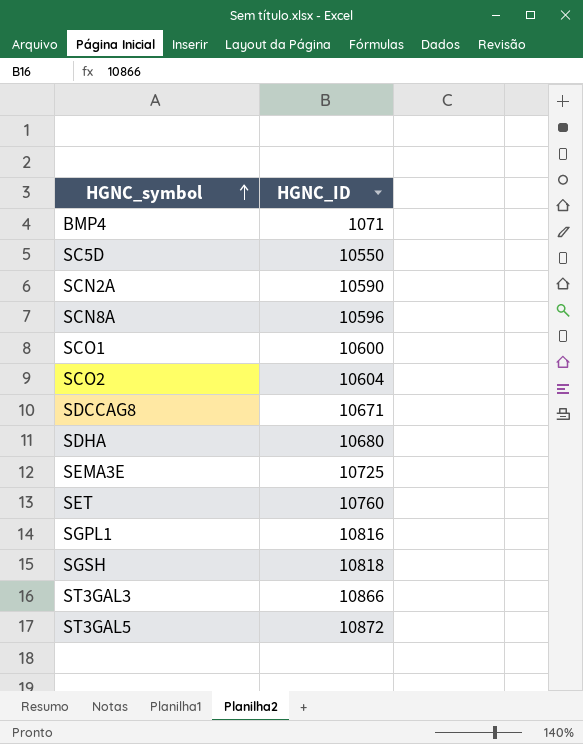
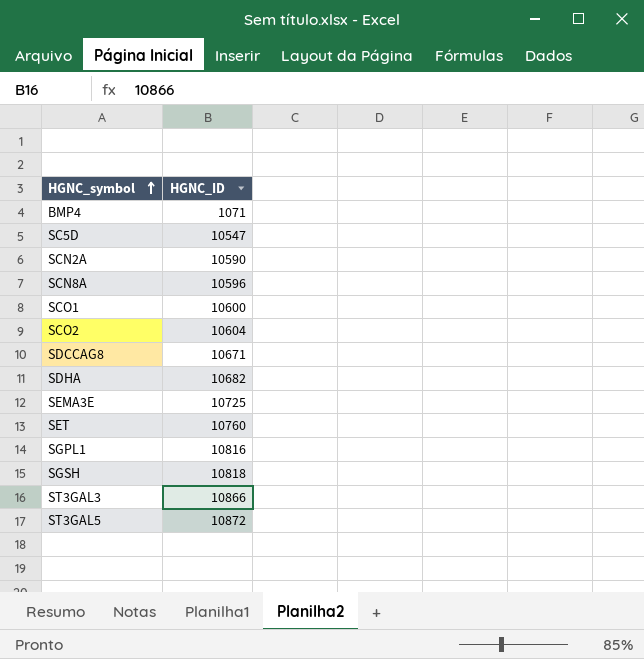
SC5D | HGNC_ID: 10550 -> 10547
SDHA | HGNC_ID: 10680 -> 10682

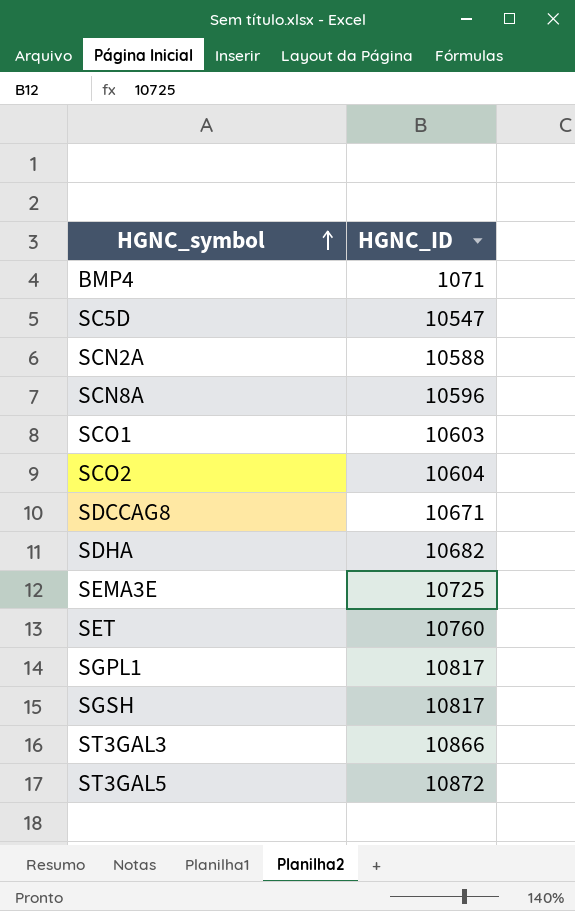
SCN2A | HGNC_ID: 10590 -> 10588
SCO1 | HGNC_ID: 10600 -> 10603
SGPL1 | HGNC_ID: 10816 -> 10817
SGSH | HGNC_ID: 10818 -> 10817

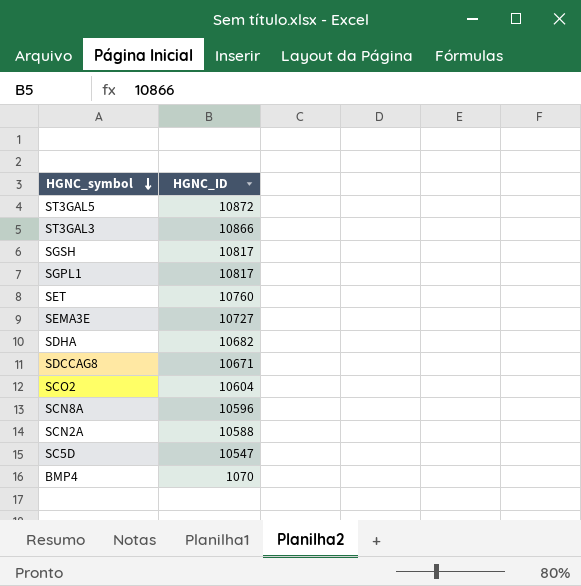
row order: HGNC_symbol ascending -> HGNC_symbol descending
row SCO1: 10603 -> none
SEMA3E | HGNC_ID: 10725 -> 10727
BMP4 | HGNC_ID: 1071 -> 1070

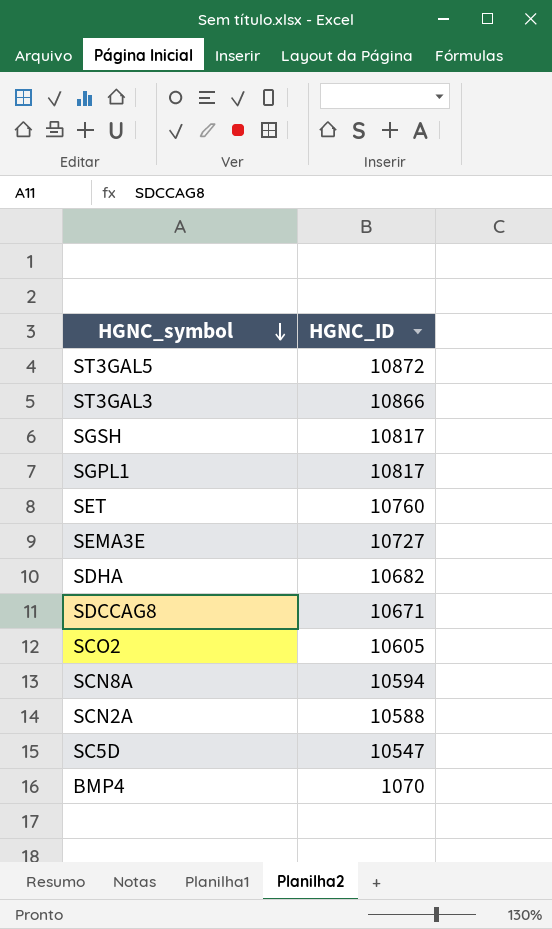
SCO2 | HGNC_ID: 10604 -> 10605
SCN8A | HGNC_ID: 10596 -> 10594

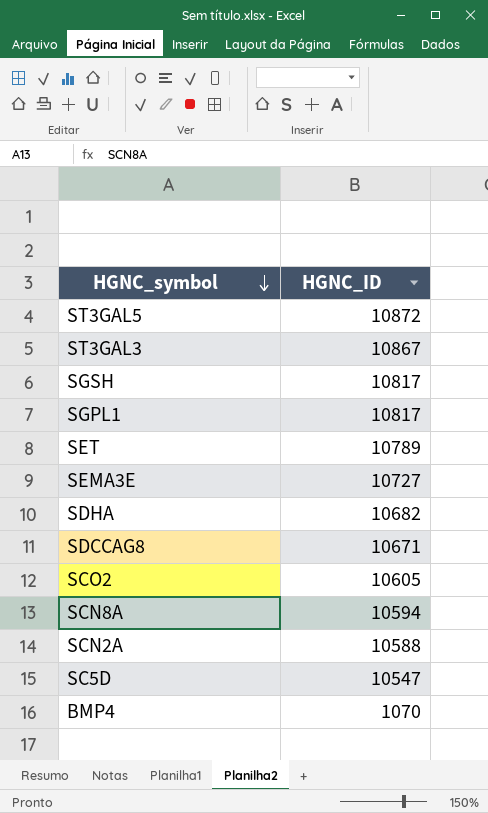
ST3GAL3 | HGNC_ID: 10866 -> 10867
SET | HGNC_ID: 10760 -> 10789

